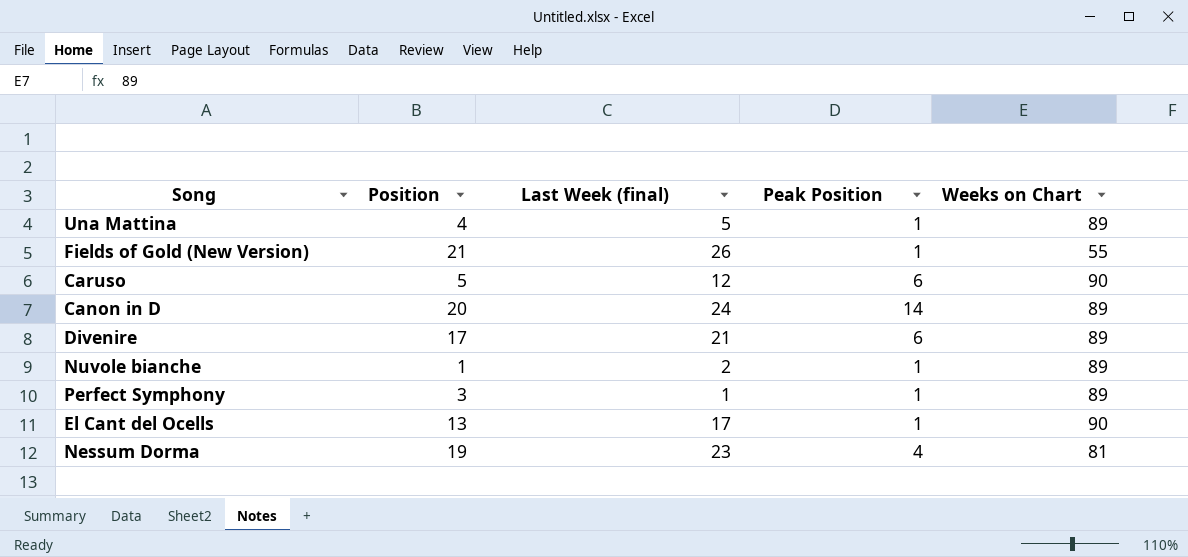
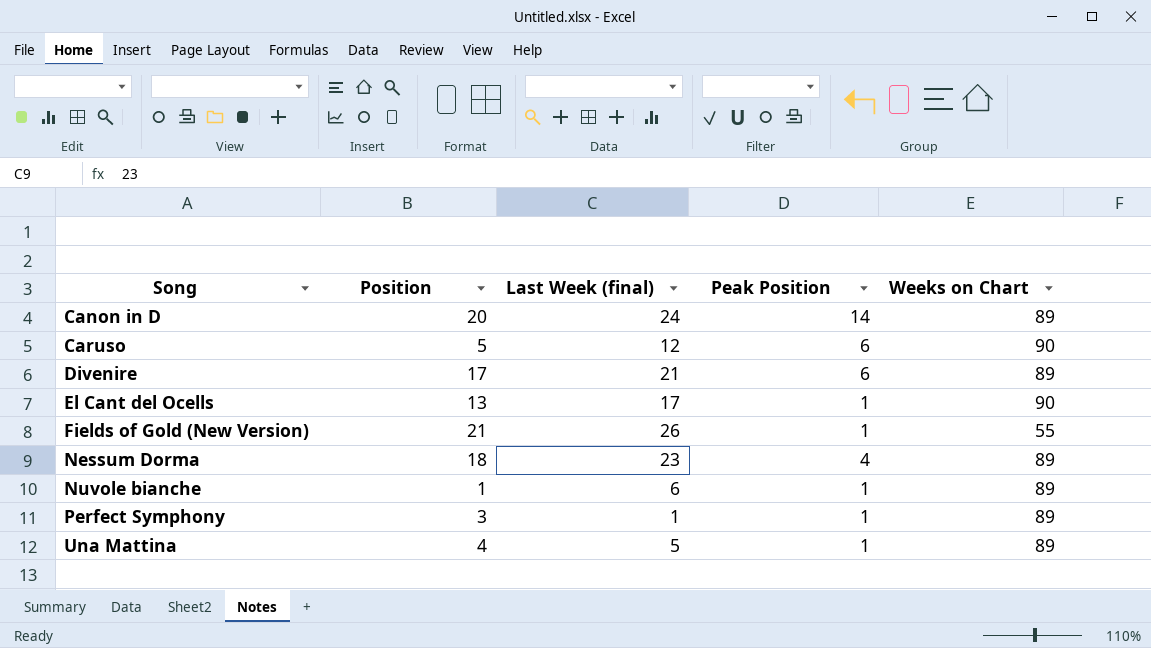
row order: none -> Song ascending
Nessum Dorma | Position: 19 -> 18
Nessum Dorma | Weeks on Chart: 81 -> 89
Nuvole bianche | Last Week (final): 2 -> 6

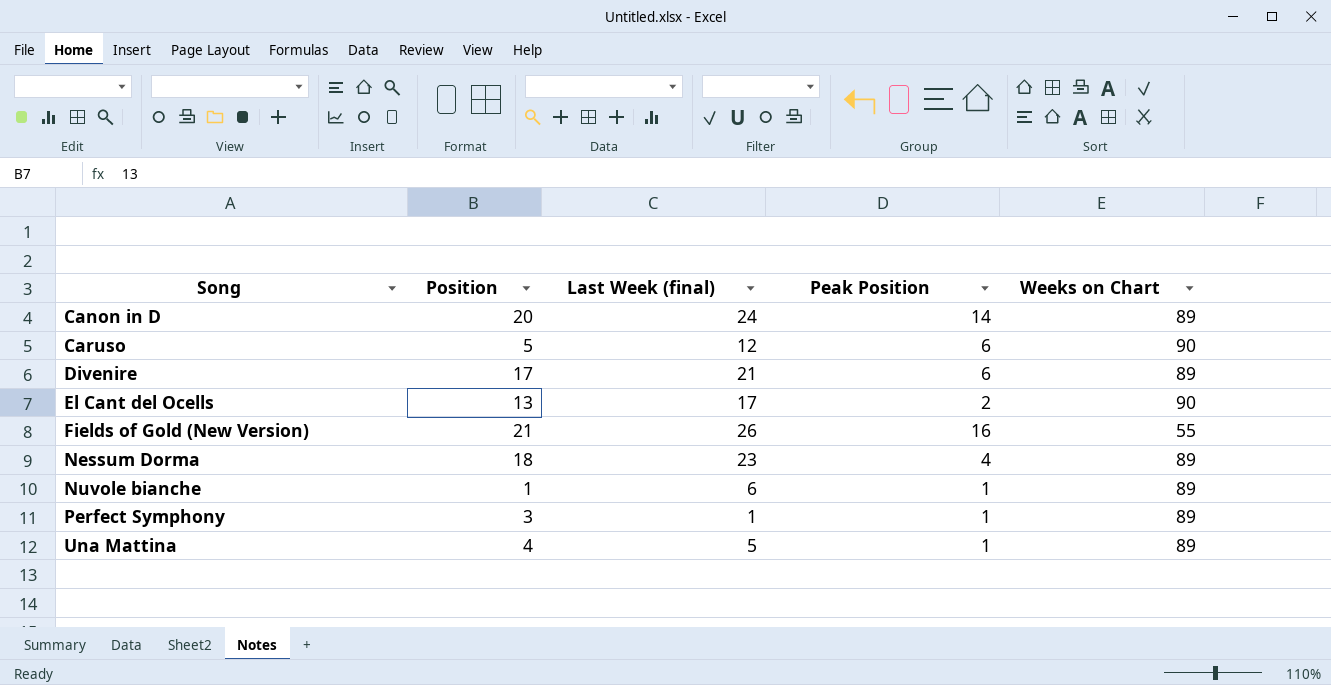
El Cant del Ocells | Peak Position: 1 -> 2
Fields of Gold (New Version) | Peak Position: 1 -> 16

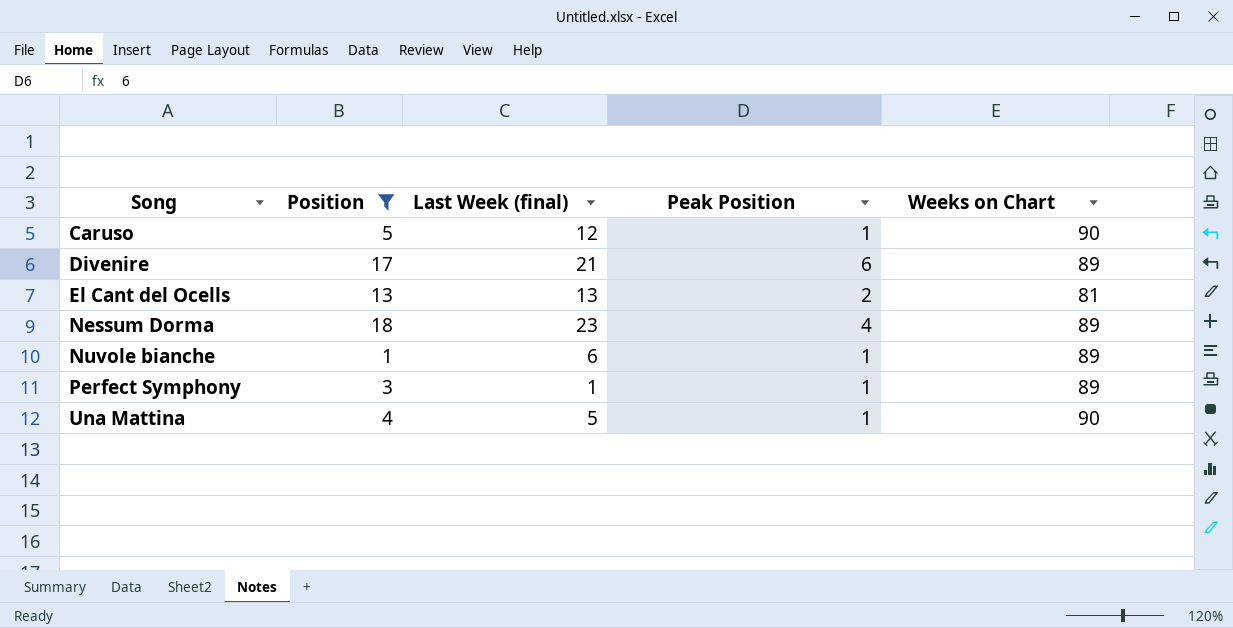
filter: none -> Position <= 18
Caruso | Peak Position: 6 -> 1
El Cant del Ocells | Last Week (final): 17 -> 13
El Cant del Ocells | Weeks on Chart: 90 -> 81
Una Mattina | Weeks on Chart: 89 -> 90

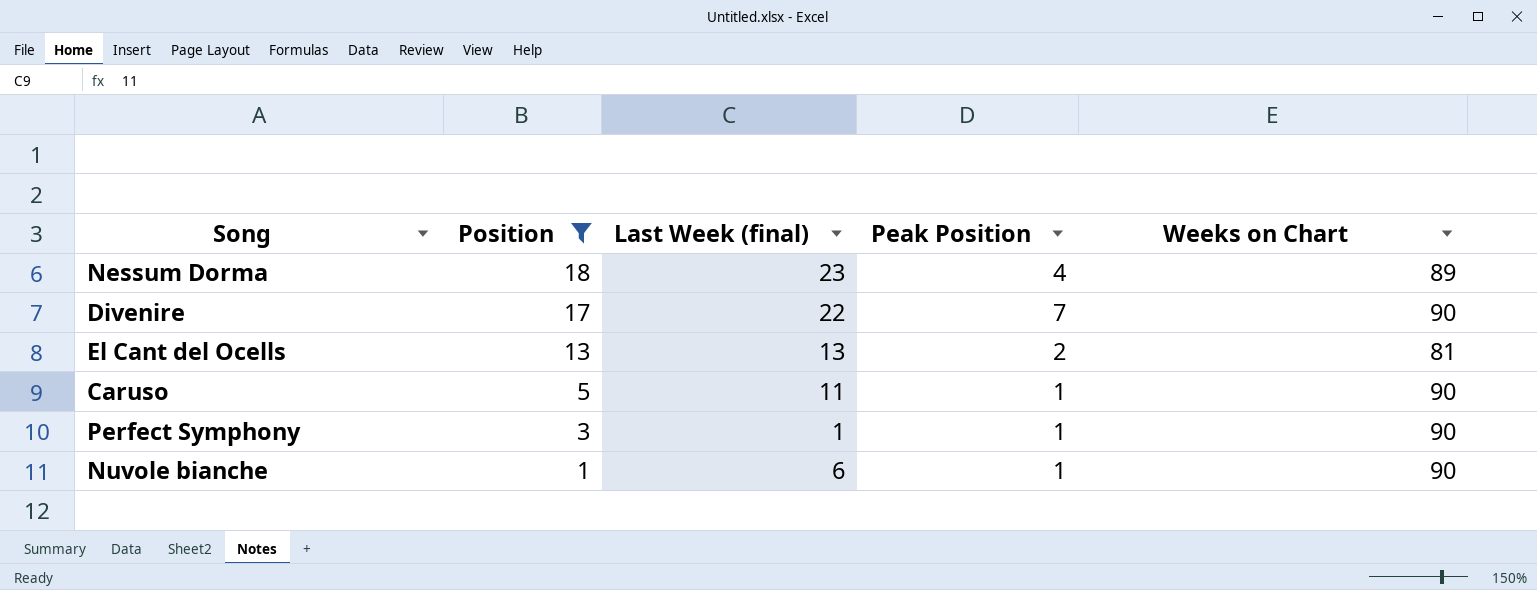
row order: Song ascending -> Position descending
row Una Mattina: 4 | 5 | 1 | 90 -> none
Divenire | Last Week (final): 21 -> 22
Divenire | Peak Position: 6 -> 7
Divenire | Weeks on Chart: 89 -> 90
Caruso | Last Week (final): 12 -> 11
Perfect Symphony | Weeks on Chart: 89 -> 90
Nuvole bianche | Weeks on Chart: 89 -> 90

